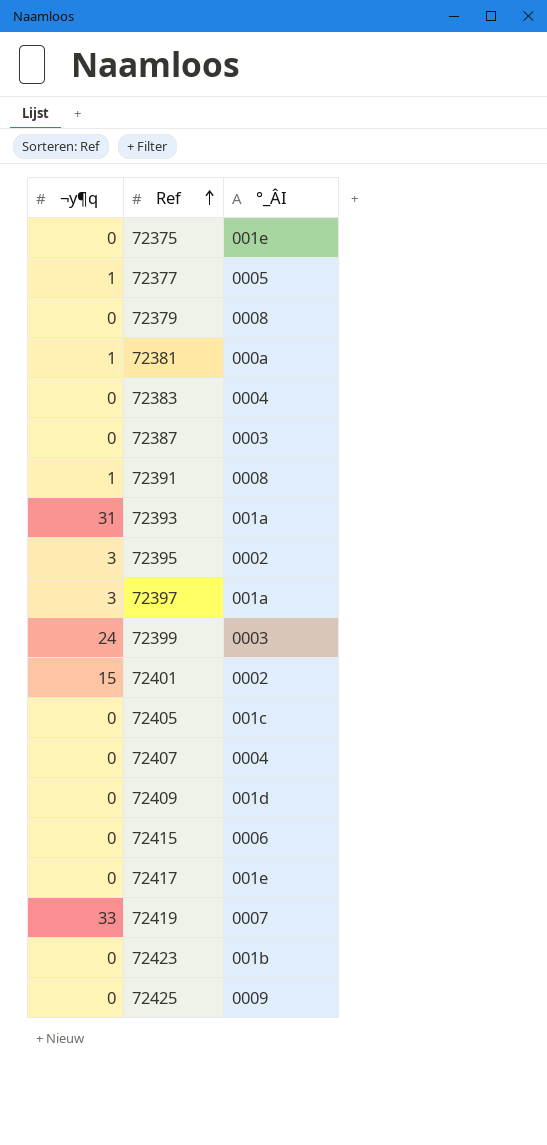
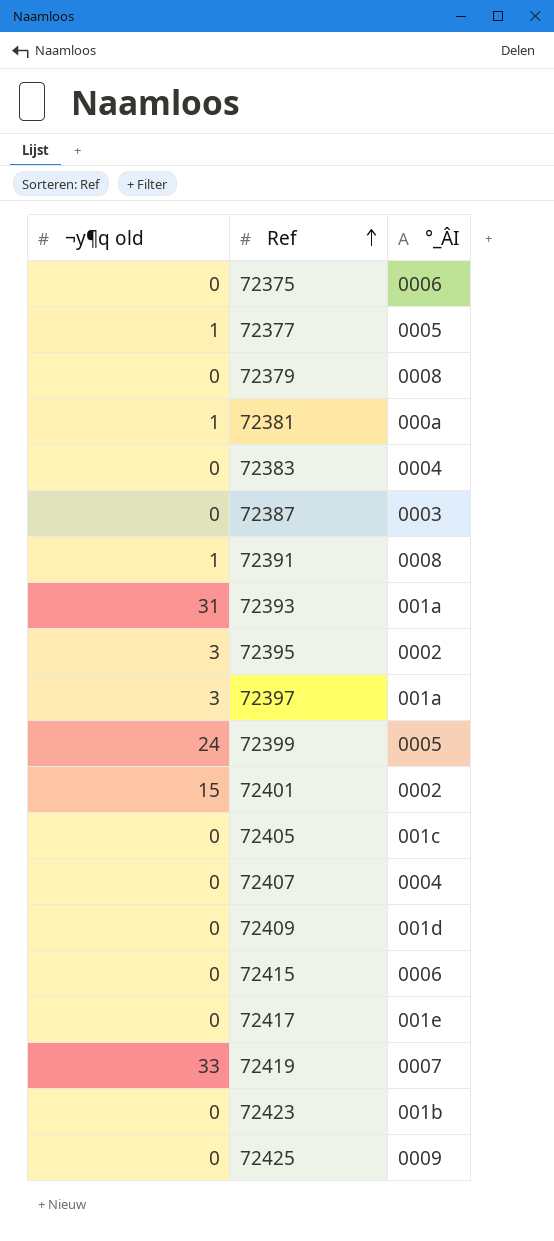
column name: ¬y¶q -> ¬y¶q old
72375 | °_ÂI: 001e -> 0006
72399 | °_ÂI: 0003 -> 0005

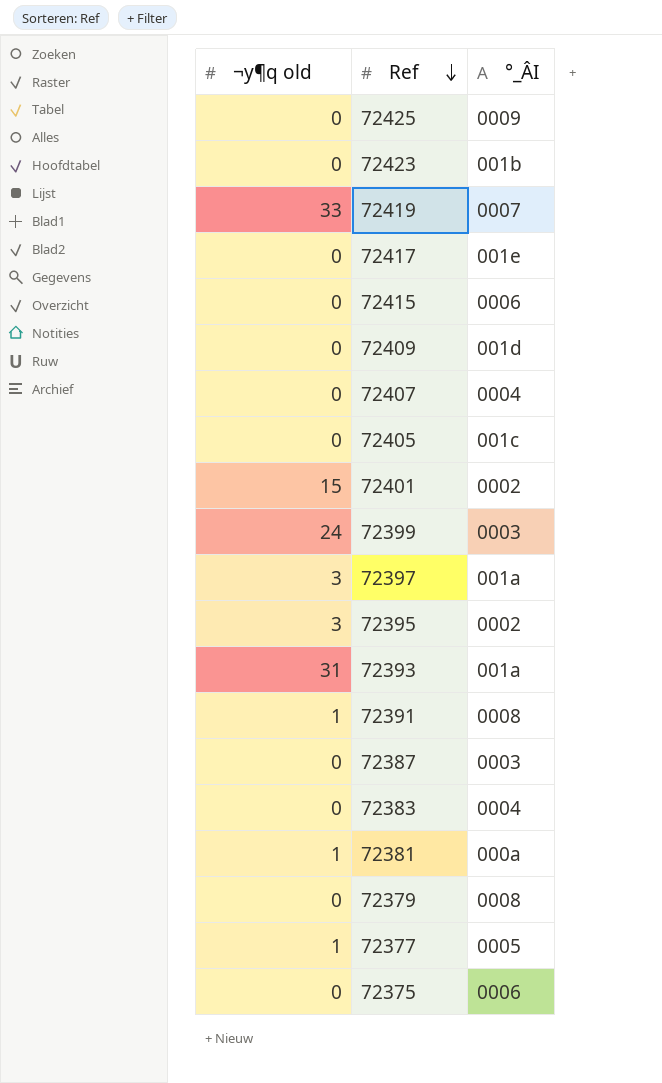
row order: Ref ascending -> Ref descending
72399 | °_ÂI: 0005 -> 0003

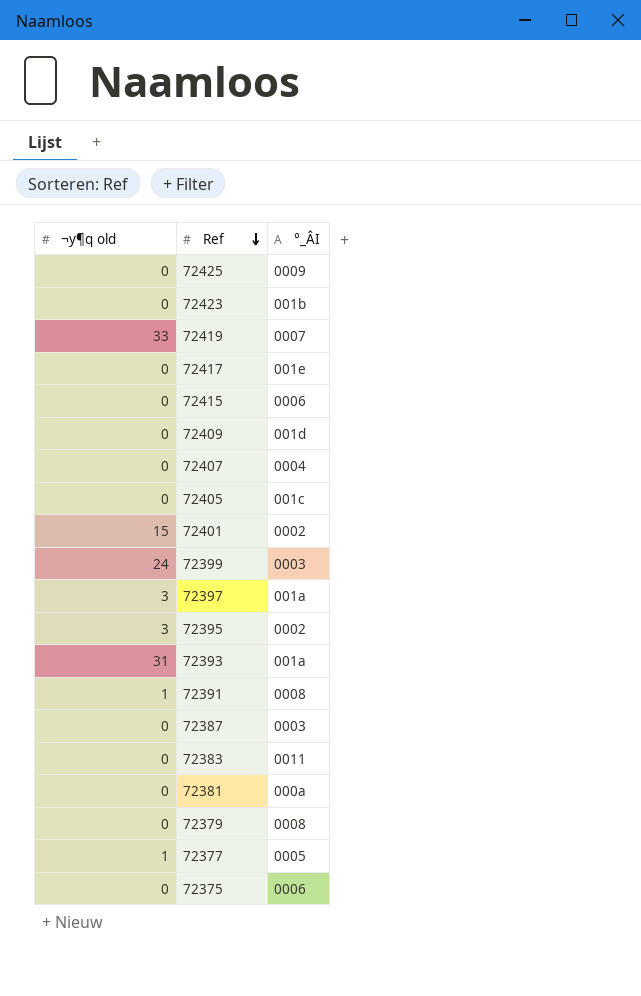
72383 | °_ÂI: 0004 -> 0011
72381 | ¬y¶q old: 1 -> 0

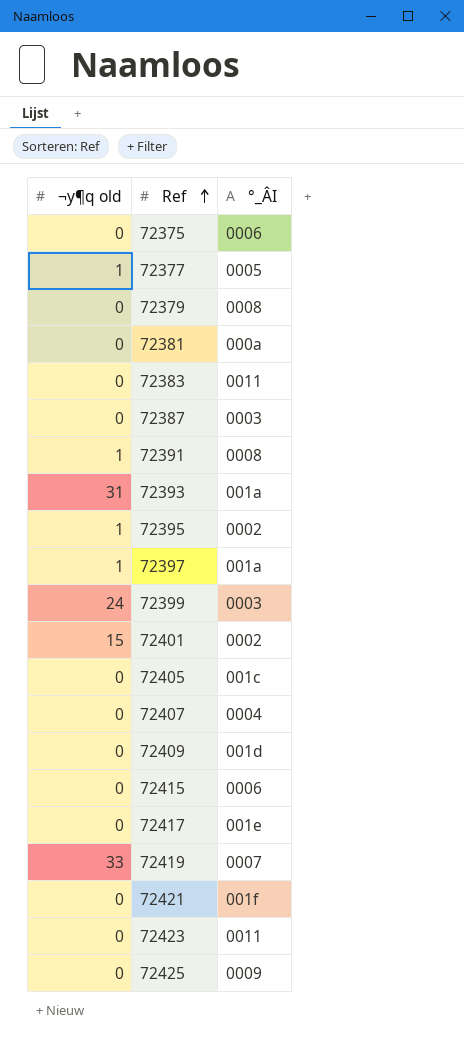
row order: Ref descending -> Ref ascending
72395 | ¬y¶q old: 3 -> 1
72397 | ¬y¶q old: 3 -> 1
row 72421: none -> 0 | 001f
72423 | °_ÂI: 001b -> 0011

